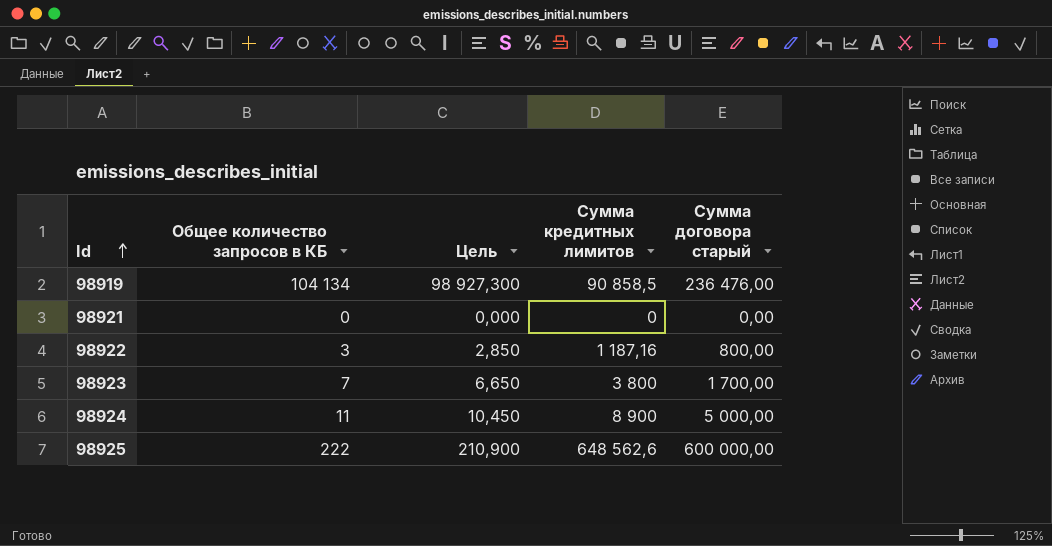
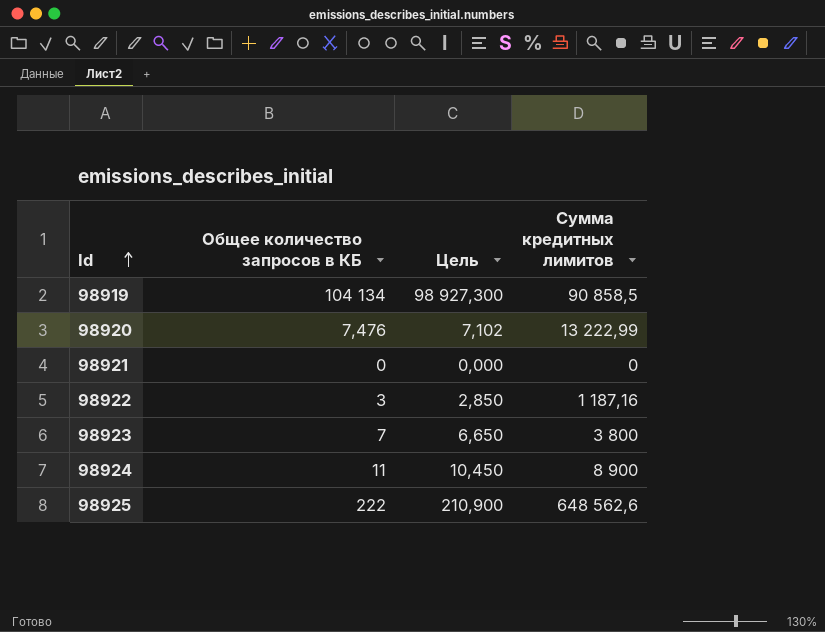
column Сумма договора старый | position: 5 -> none
row 98920: none -> 7,476 | 7,102 | 13 222,99

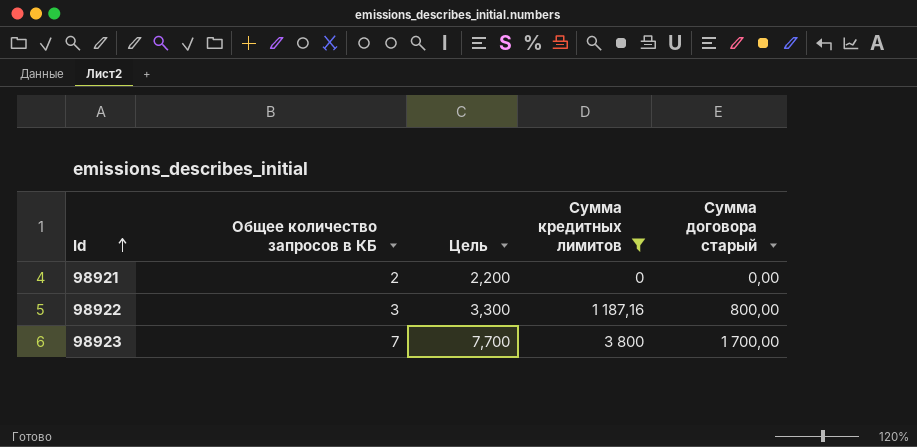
filter: none -> Сумма кредитных лимитов <= 3 800
column Цель | formula: [Общее количество запросов в КБ] * 0,95 -> [Общее количество запросов в КБ] * 1,1
column Сумма договора старый | position: none -> 5
98921 | Общее количество запросов в КБ: 0 -> 2

